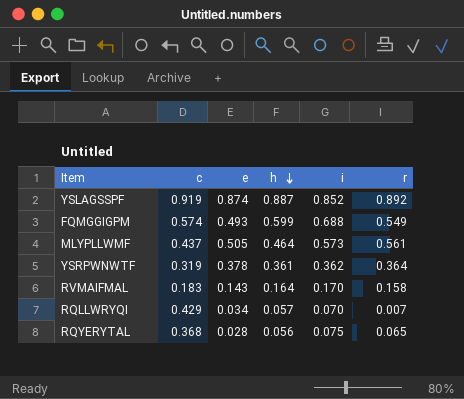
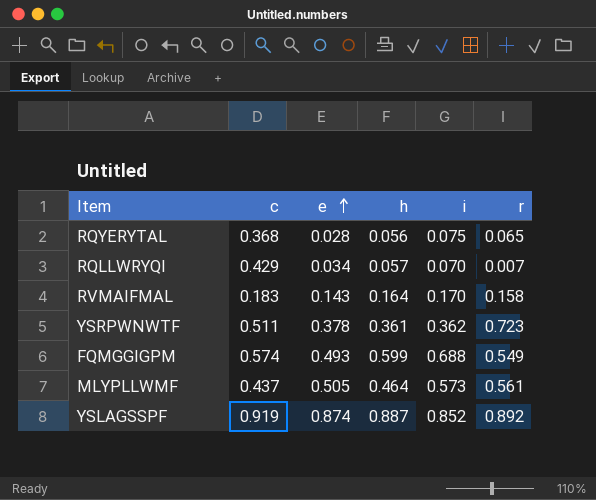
row order: h descending -> e ascending
YSRPWNWTF | c: 0.319 -> 0.511
YSRPWNWTF | r: 0.364 -> 0.723

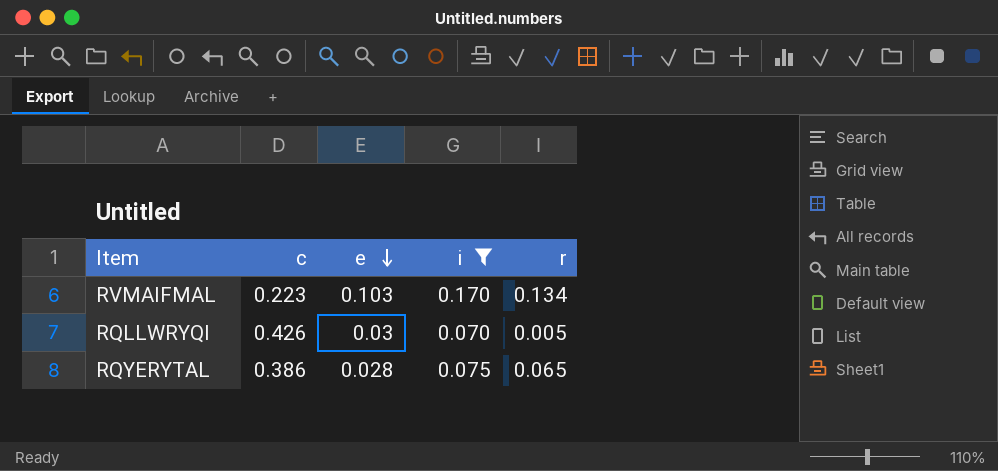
filter: none -> i <= 0.170
row order: e ascending -> e descending
column h | position: 4 -> none
RVMAIFMAL | c: 0.183 -> 0.223
RVMAIFMAL | e: 0.143 -> 0.103
RVMAIFMAL | r: 0.158 -> 0.134
RQLLWRYQI | c: 0.429 -> 0.426
RQLLWRYQI | e: 0.034 -> 0.03
RQLLWRYQI | r: 0.007 -> 0.005
RQYERYTAL | c: 0.368 -> 0.386

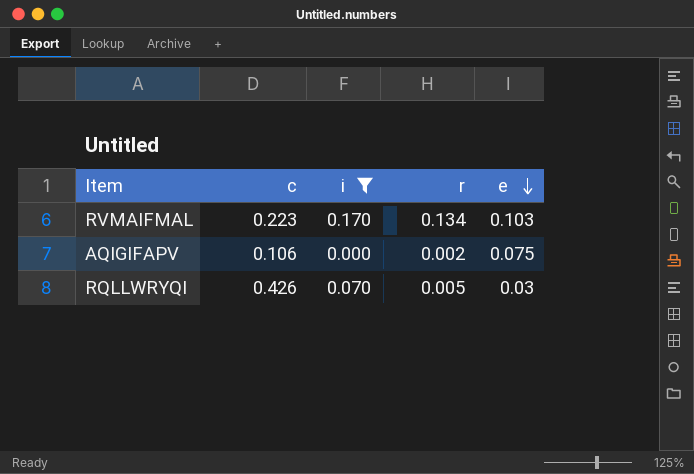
column e | position: 3 -> 5
row RQYERYTAL: 0.386 | 0.028 | 0.075 | 0.065 -> none
row AQIGIFAPV: none -> 0.106 | 0.000 | 0.002 | 0.075

